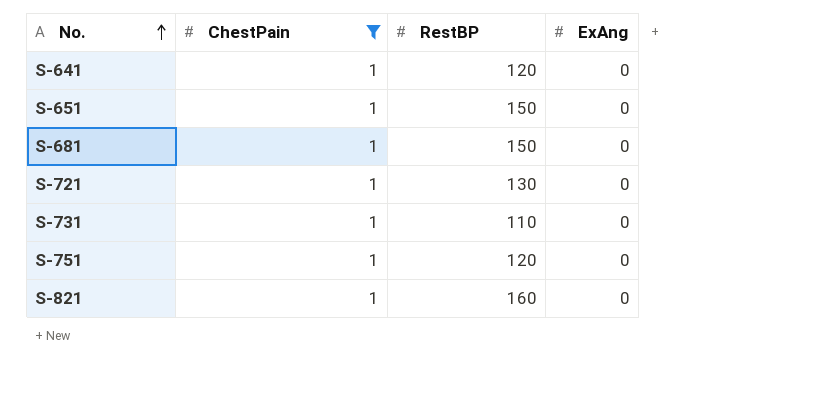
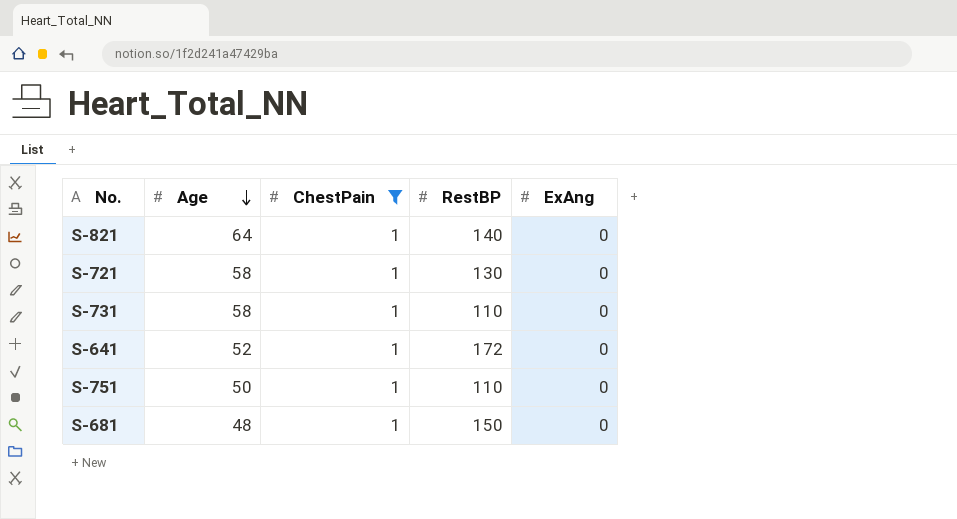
row order: No. ascending -> Age descending
column Age | position: none -> 2
row S-651: 1 | 150 | 0 -> none
S-821 | RestBP: 160 -> 140
S-641 | RestBP: 120 -> 172
S-751 | RestBP: 120 -> 110

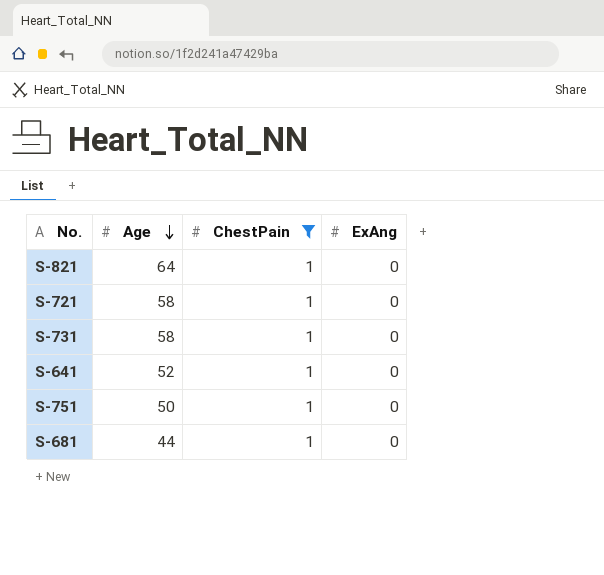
column RestBP | position: 4 -> none
S-681 | Age: 48 -> 44

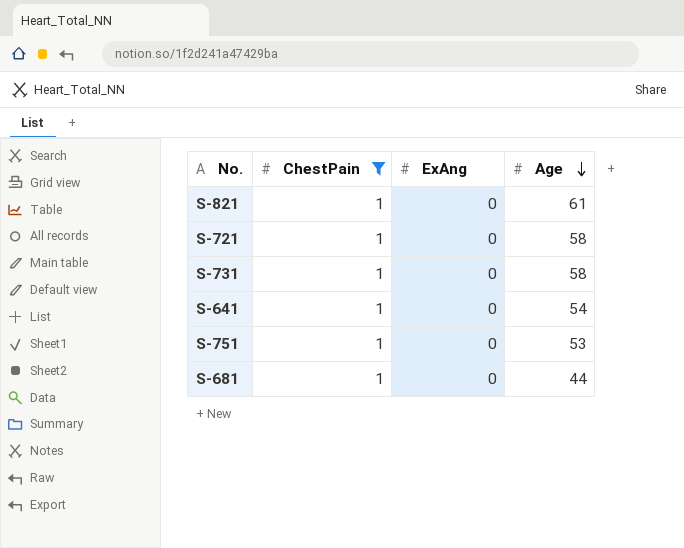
column Age | position: 2 -> 4
S-821 | Age: 64 -> 61
S-641 | Age: 52 -> 54
S-751 | Age: 50 -> 53

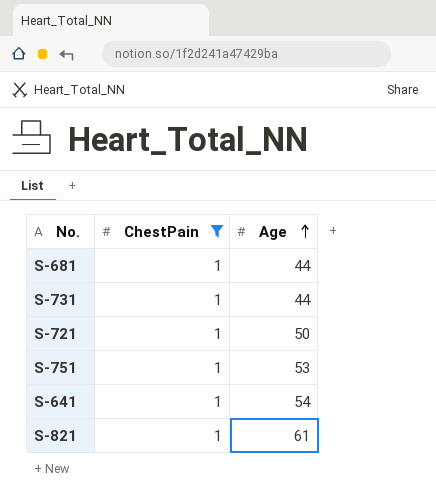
row order: Age descending -> Age ascending
column ExAng | position: 3 -> none
S-731 | Age: 58 -> 44
S-721 | Age: 58 -> 50

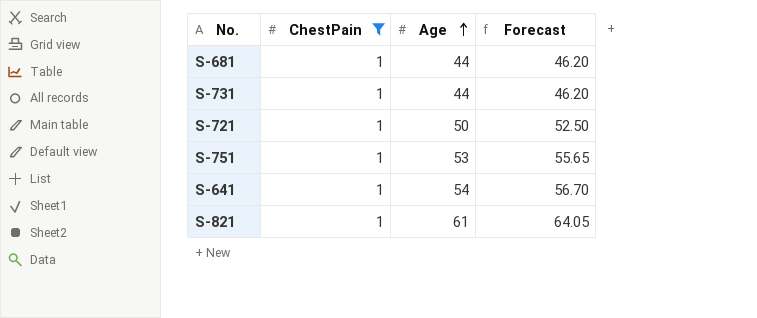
column Forecast | formula: none -> [Age] * 1.05

